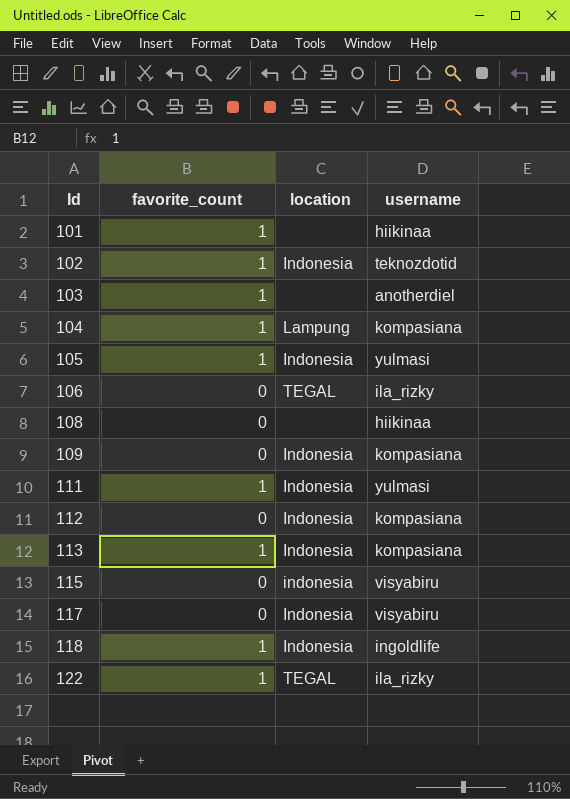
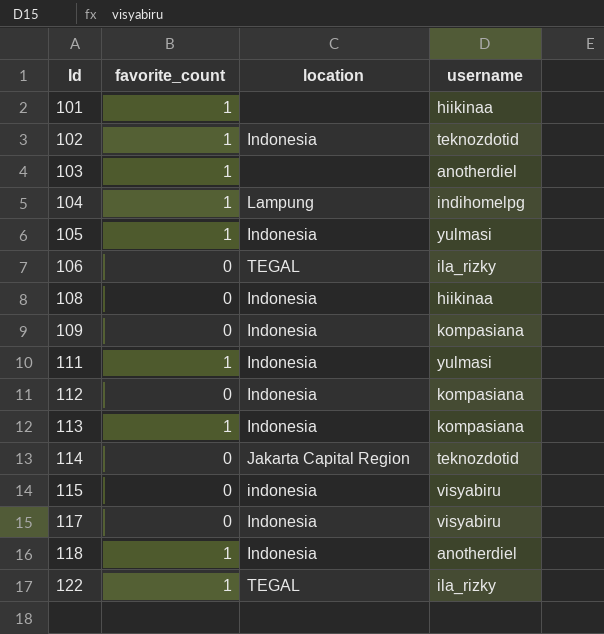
104 | username: kompasiana -> indihomelpg
108 | location: none -> Indonesia
row 114: none -> 0 | Jakarta Capital Region | teknozdotid
118 | username: ingoldlife -> anotherdiel

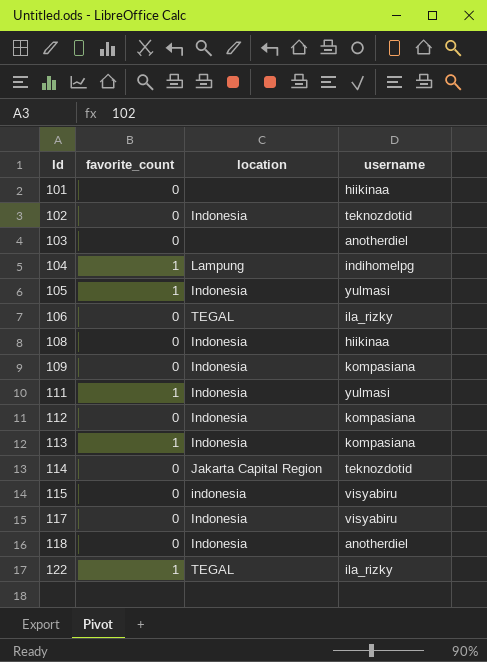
101 | favorite_count: 1 -> 0
102 | favorite_count: 1 -> 0
103 | favorite_count: 1 -> 0
118 | favorite_count: 1 -> 0

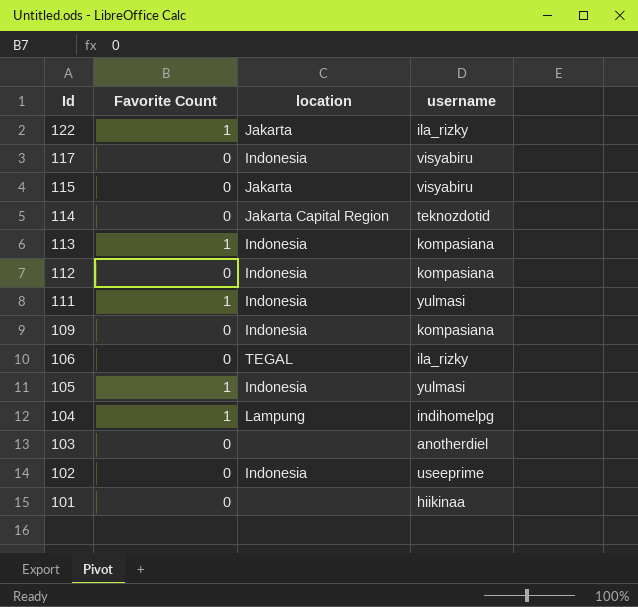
row order: Id ascending -> Id descending
column name: favorite_count -> Favorite Count
row 108: 0 | Indonesia | hiikinaa -> none
row 118: 0 | Indonesia | anotherdiel -> none
122 | location: TEGAL -> Jakarta
115 | location: indonesia -> Jakarta
102 | username: teknozdotid -> useeprime

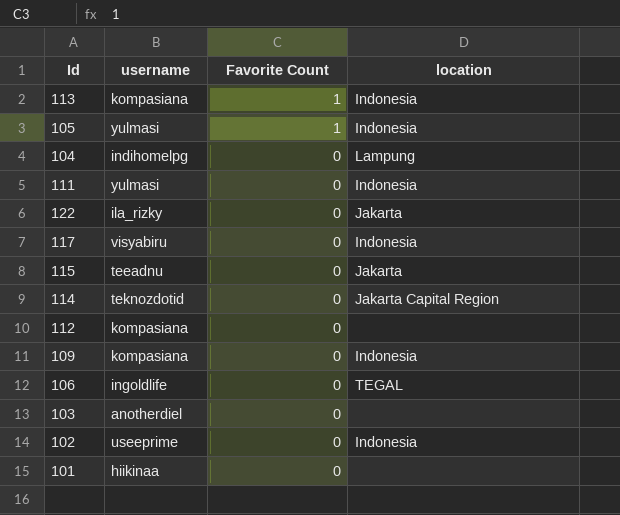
row order: Id descending -> Favorite Count descending
column username | position: 4 -> 2
104 | Favorite Count: 1 -> 0
111 | Favorite Count: 1 -> 0
122 | Favorite Count: 1 -> 0
115 | username: visyabiru -> teeadnu
112 | location: Indonesia -> none
106 | username: ila_rizky -> ingoldlife

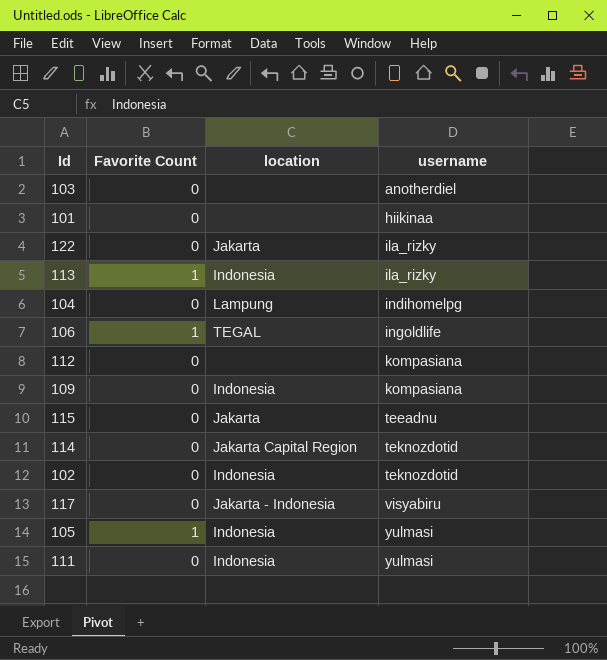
row order: Favorite Count descending -> username ascending
column username | position: 2 -> 4
113 | username: kompasiana -> ila_rizky
106 | Favorite Count: 0 -> 1
102 | username: useeprime -> teknozdotid
117 | location: Indonesia -> Jakarta - Indonesia

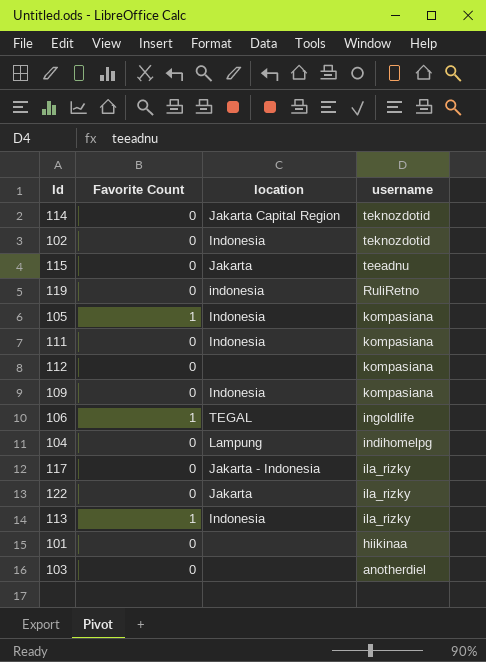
row order: username ascending -> username descending
row 119: none -> 0 | indonesia | RuliRetno
105 | username: yulmasi -> kompasiana
111 | username: yulmasi -> kompasiana
117 | username: visyabiru -> ila_rizky

